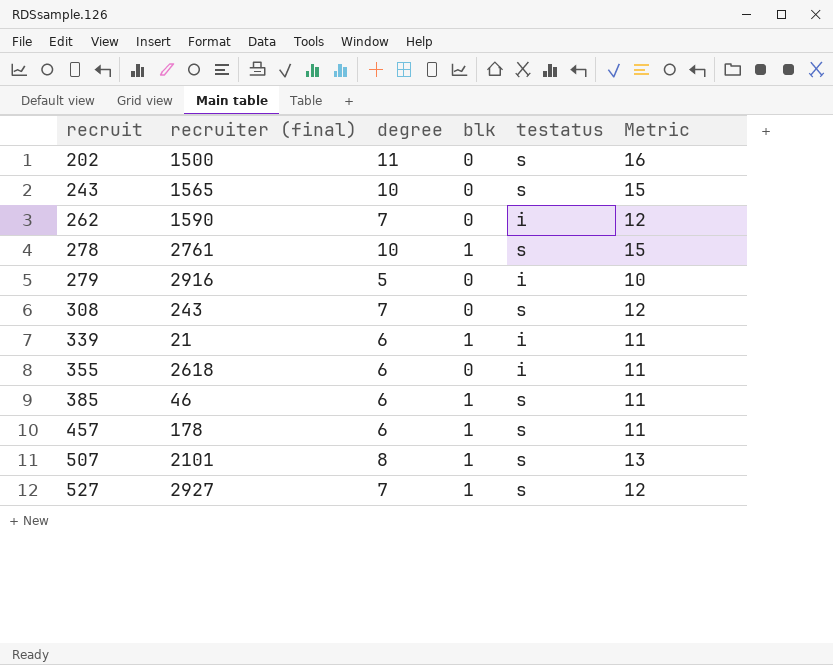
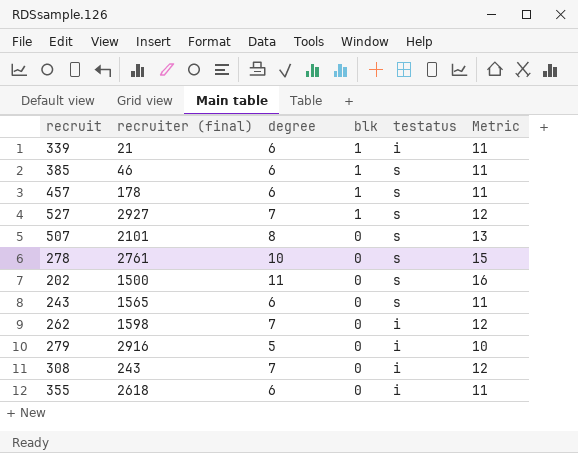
row order: recruit ascending -> blk descending
507 | blk: 1 -> 0
278 | blk: 1 -> 0
243 | degree: 10 -> 6
243 | Metric: 15 -> 11
262 | recruiter (final): 1590 -> 1598
308 | testatus: s -> i

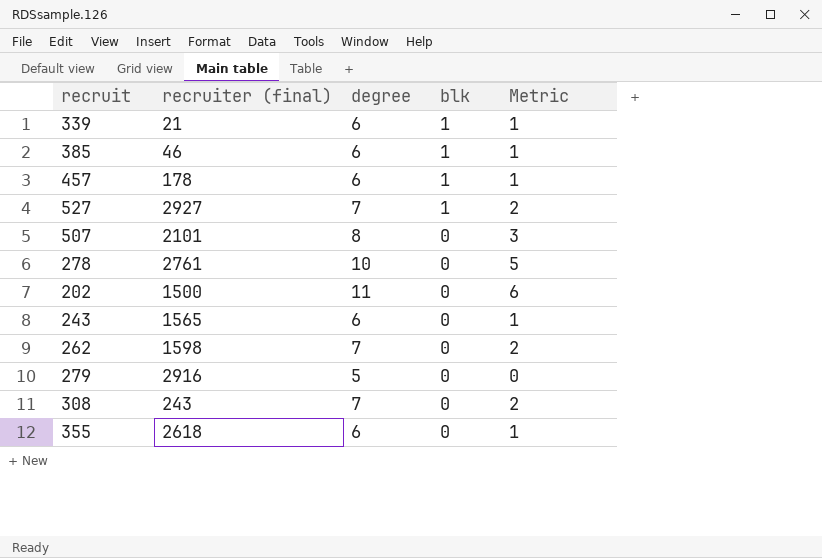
column testatus | position: 5 -> none
column Metric | formula: [degree] + 5 -> [degree] - 5

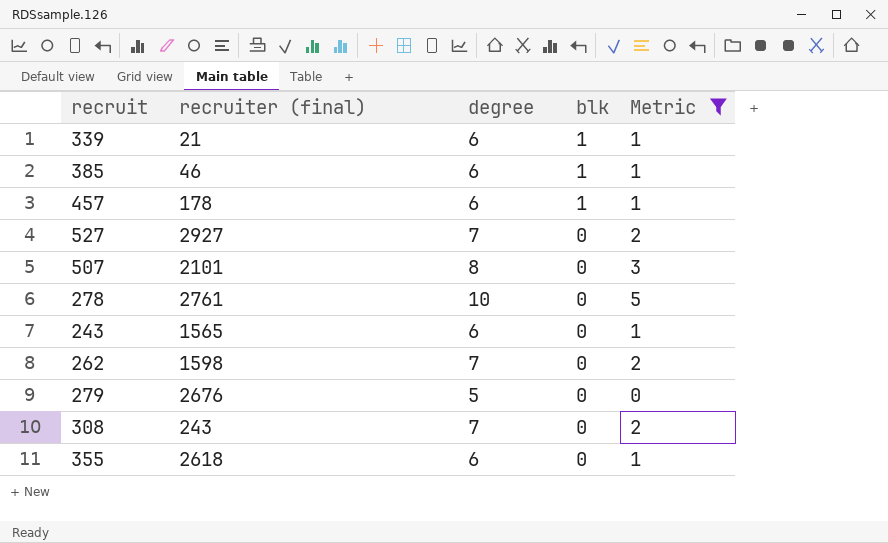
filter: none -> Metric != 6
527 | blk: 1 -> 0
279 | recruiter (final): 2916 -> 2676

